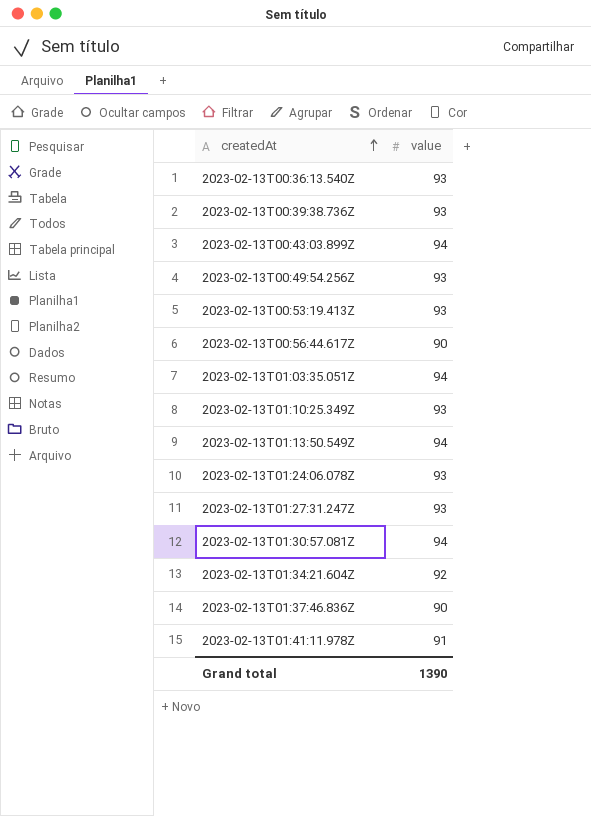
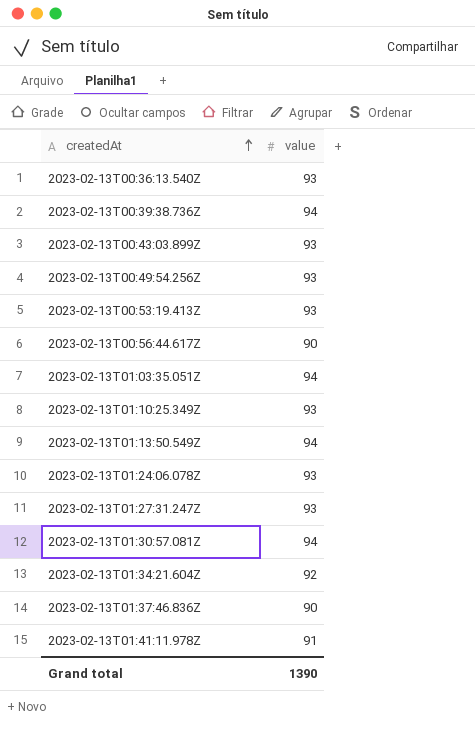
2023-02-13T00:39:38.736Z | value: 93 -> 94
2023-02-13T00:43:03.899Z | value: 94 -> 93

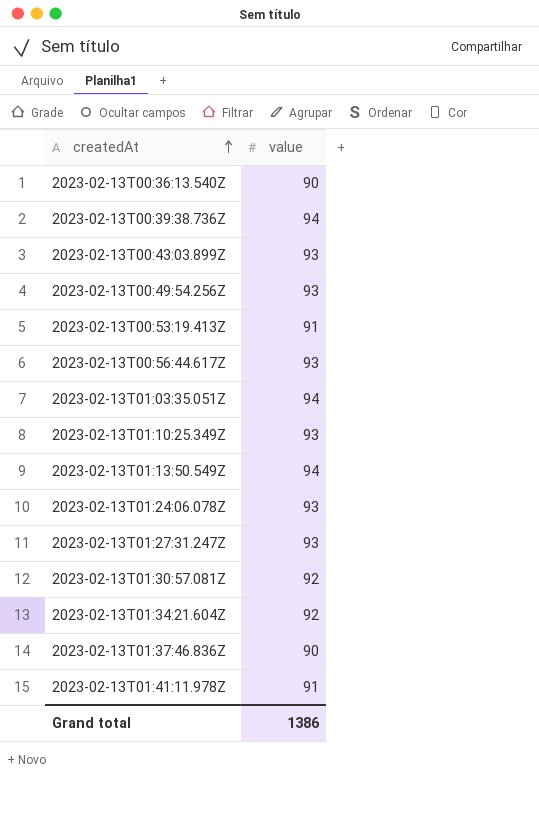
2023-02-13T00:36:13.540Z | value: 93 -> 90
2023-02-13T00:53:19.413Z | value: 93 -> 91
2023-02-13T00:56:44.617Z | value: 90 -> 93
2023-02-13T01:30:57.081Z | value: 94 -> 92
Grand total | value: 1390 -> 1386

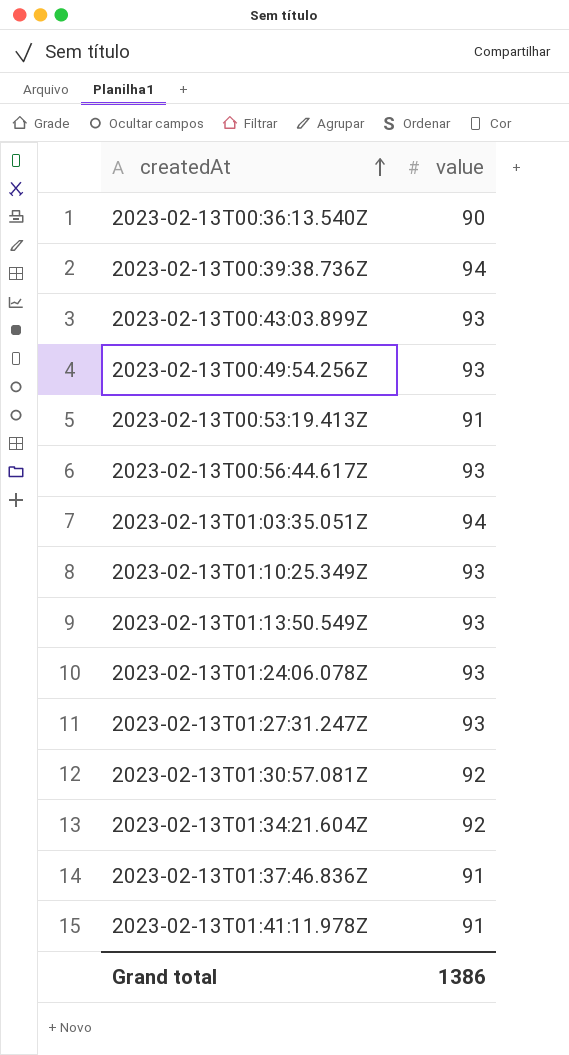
2023-02-13T01:13:50.549Z | value: 94 -> 93
2023-02-13T01:37:46.836Z | value: 90 -> 91

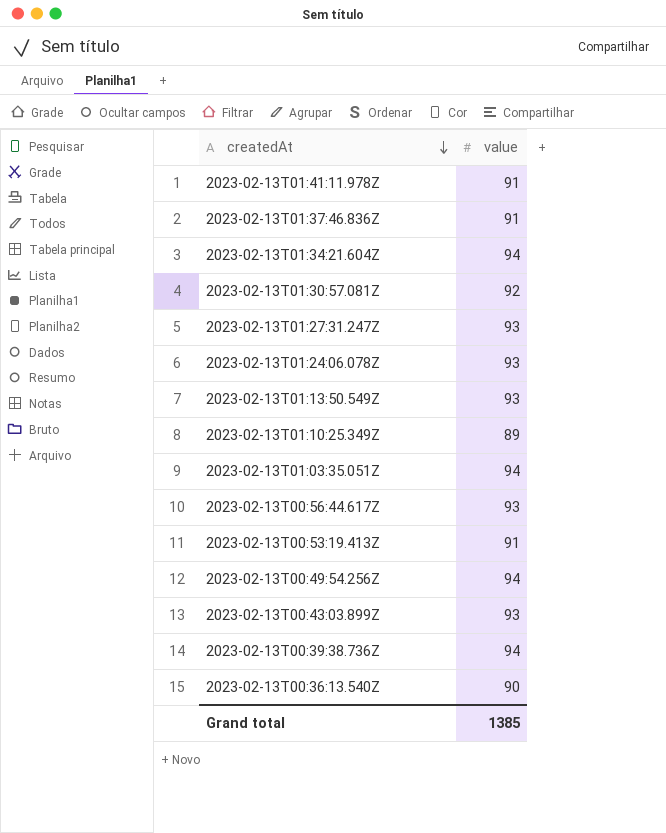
row order: createdAt ascending -> createdAt descending
2023-02-13T01:34:21.604Z | value: 92 -> 94
2023-02-13T01:10:25.349Z | value: 93 -> 89
2023-02-13T00:49:54.256Z | value: 93 -> 94
Grand total | value: 1386 -> 1385

